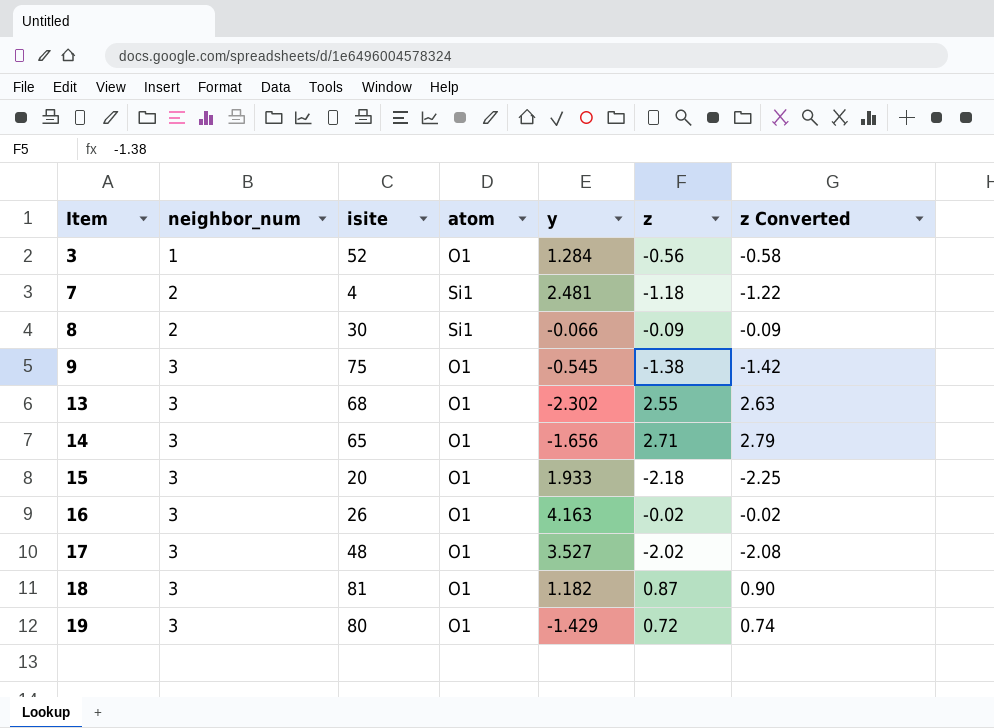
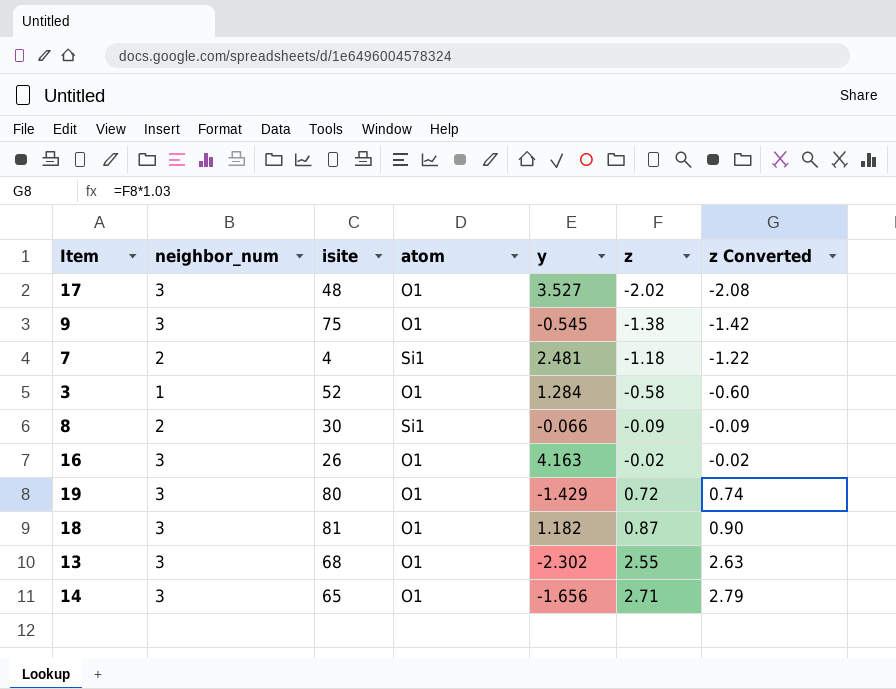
row order: Item ascending -> z ascending
row 15: 3 | 20 | O1 | 1.933 | -2.18 | -2.25 -> none
3 | z: -0.56 -> -0.58
3 | z Converted: -0.58 -> -0.60

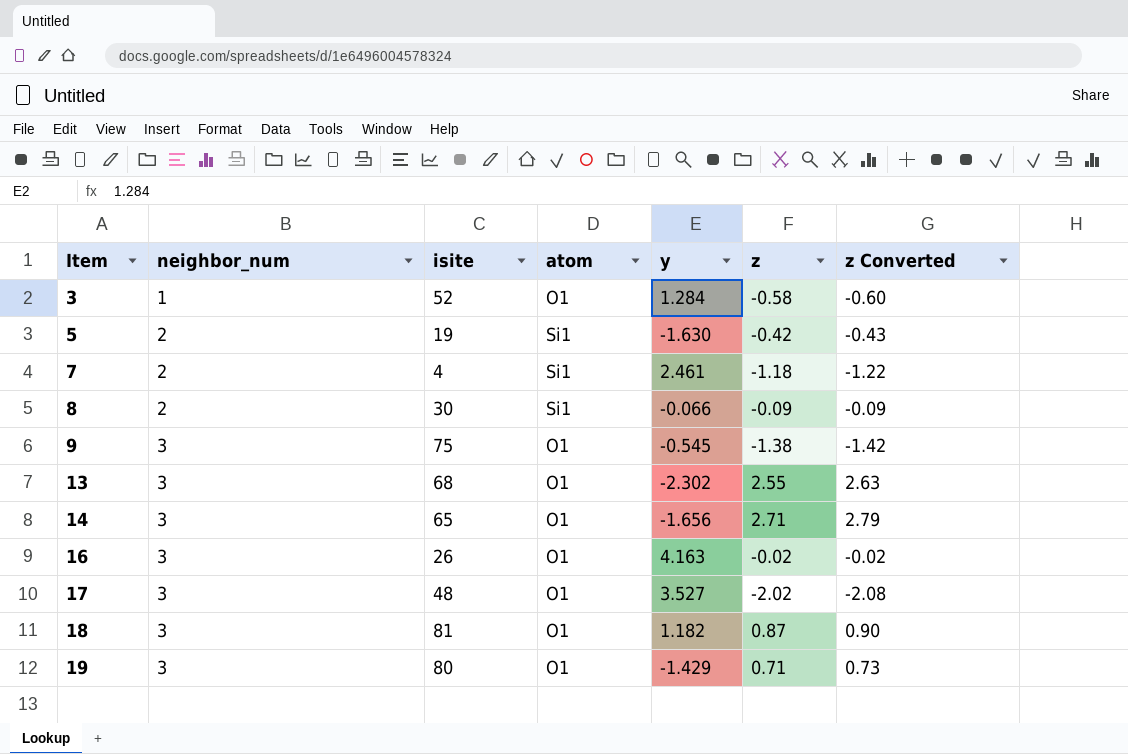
row order: z ascending -> Item ascending
row 5: none -> 2 | 19 | Si1 | -1.630 | -0.42 | -0.43
7 | y: 2.481 -> 2.461
19 | z: 0.72 -> 0.71
19 | z Converted: 0.74 -> 0.73

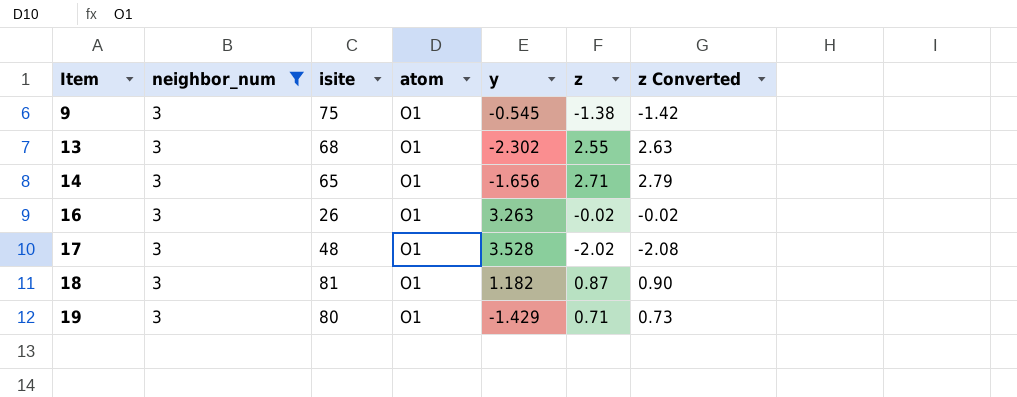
filter: none -> neighbor_num = 3
16 | y: 4.163 -> 3.263
17 | y: 3.527 -> 3.528

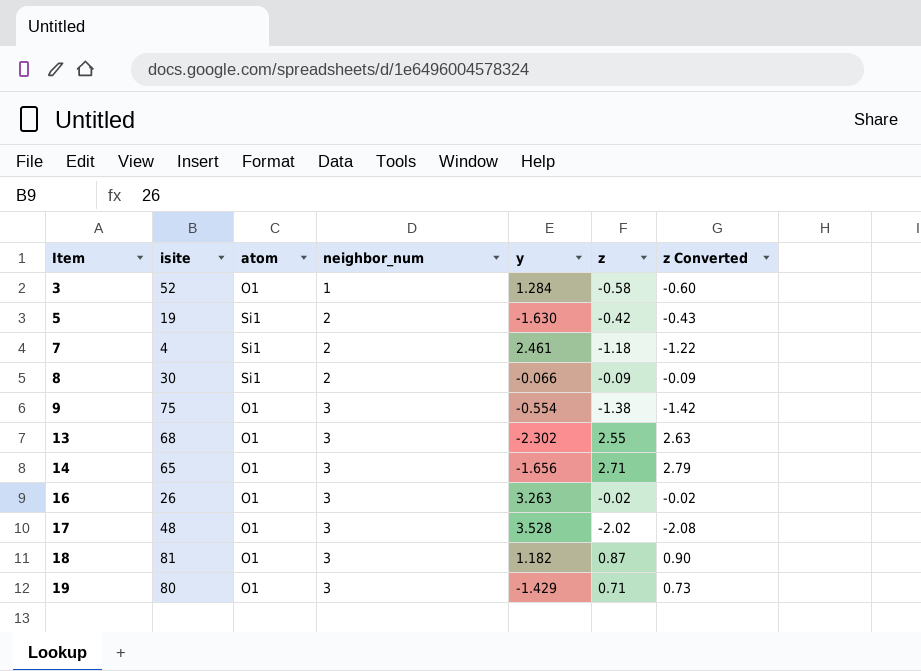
filter: neighbor_num = 3 -> none
column neighbor_num | position: 2 -> 4
9 | y: -0.545 -> -0.554

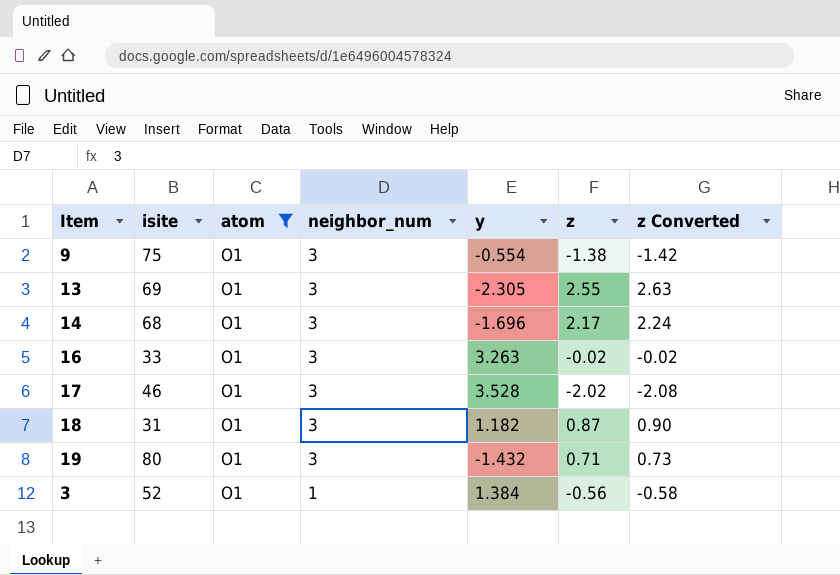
filter: none -> atom = O1
row order: Item ascending -> neighbor_num descending
13 | isite: 68 -> 69
13 | y: -2.302 -> -2.305
14 | isite: 65 -> 68
14 | y: -1.656 -> -1.696
14 | z: 2.71 -> 2.17
14 | z Converted: 2.79 -> 2.24
16 | isite: 26 -> 33
17 | isite: 48 -> 46
18 | isite: 81 -> 31
19 | y: -1.429 -> -1.432
3 | y: 1.284 -> 1.384
3 | z: -0.58 -> -0.56
3 | z Converted: -0.60 -> -0.58

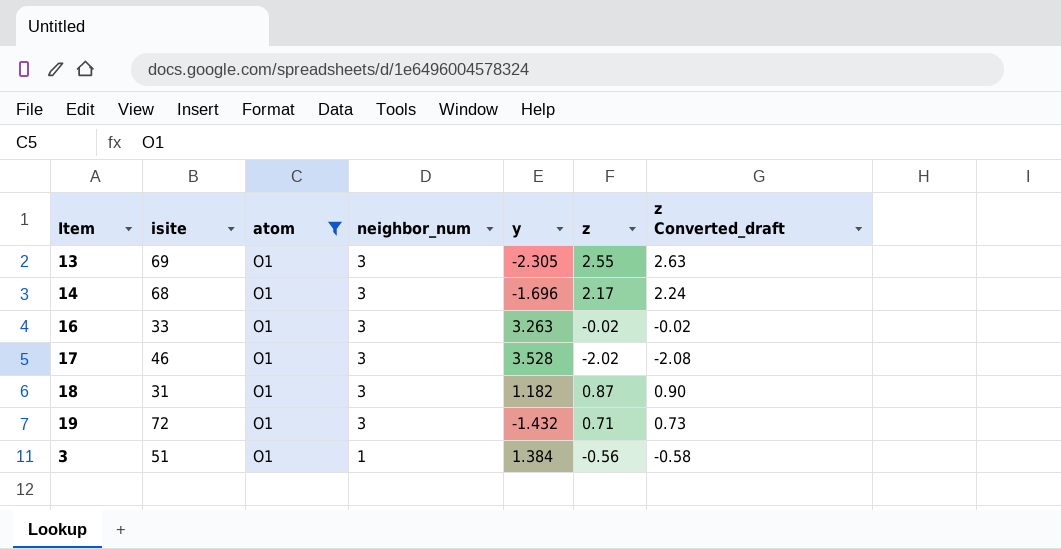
column name: z Converted -> z Converted_draft
row 9: 75 | O1 | 3 | -0.554 | -1.38 | -1.42 -> none
19 | isite: 80 -> 72
3 | isite: 52 -> 51

